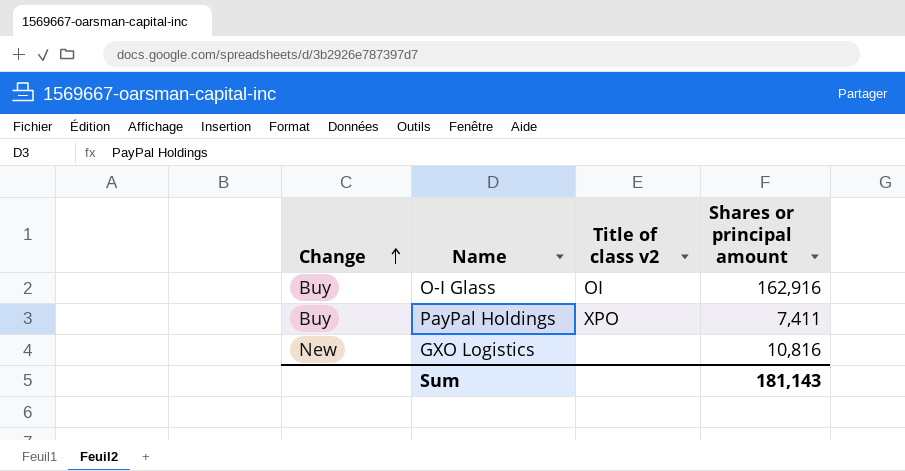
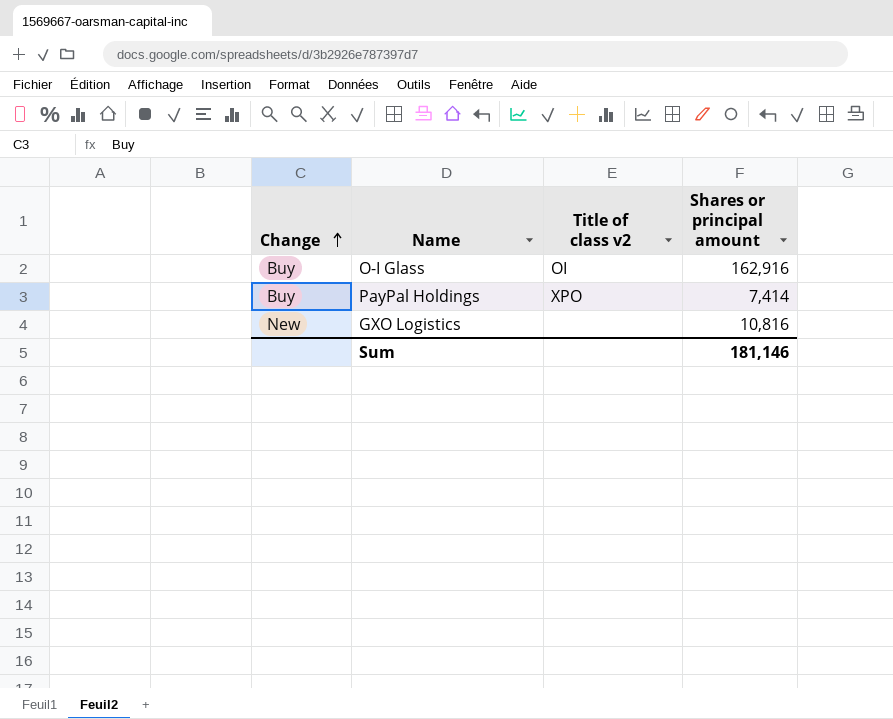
PayPal Holdings | Shares or principal amount: 7,411 -> 7,414
Sum | Shares or principal amount: 181,143 -> 181,146

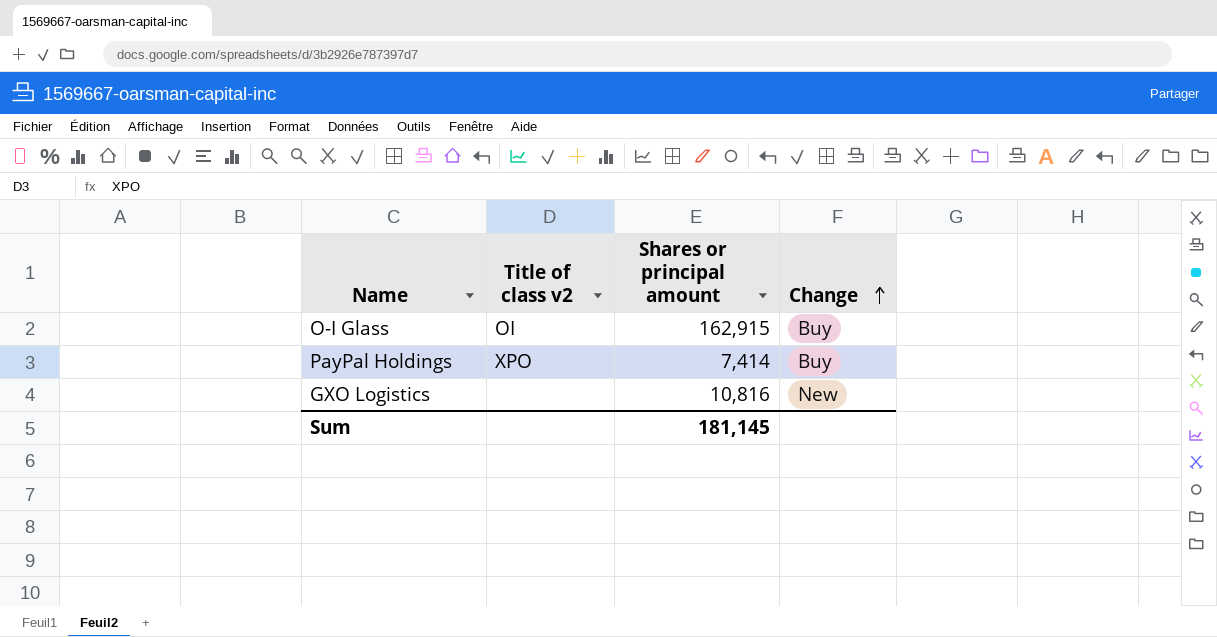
column Change | position: 1 -> 4
O-I Glass | Shares or principal amount: 162,916 -> 162,915
Sum | Shares or principal amount: 181,146 -> 181,145

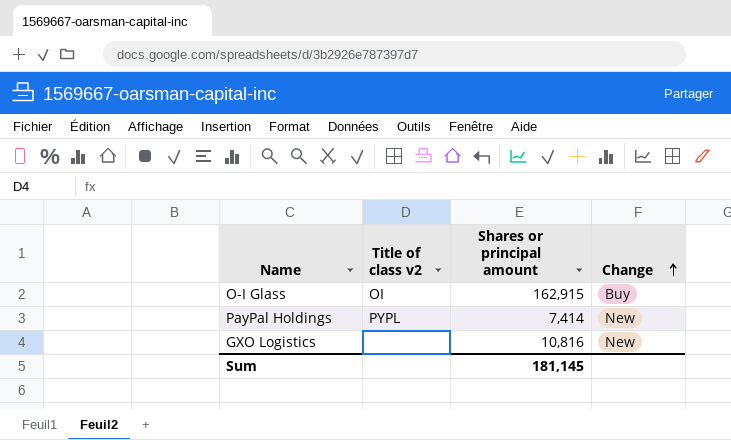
PayPal Holdings | Title of class v2: XPO -> PYPL
PayPal Holdings | Change: Buy -> New

